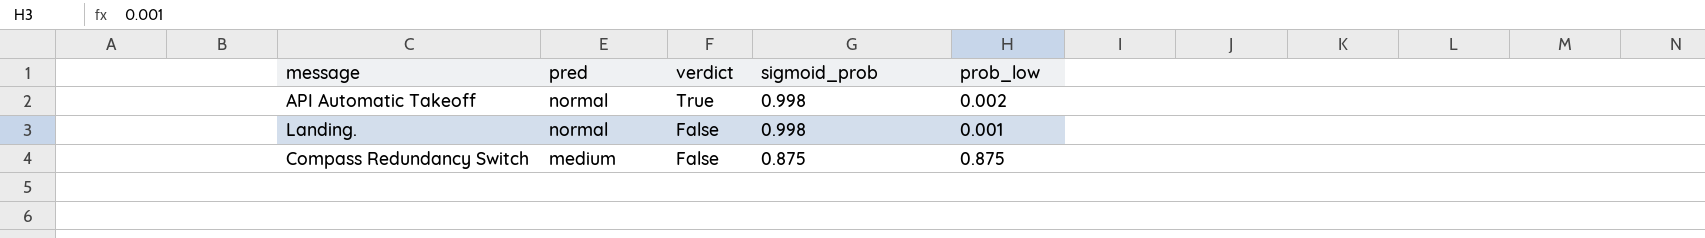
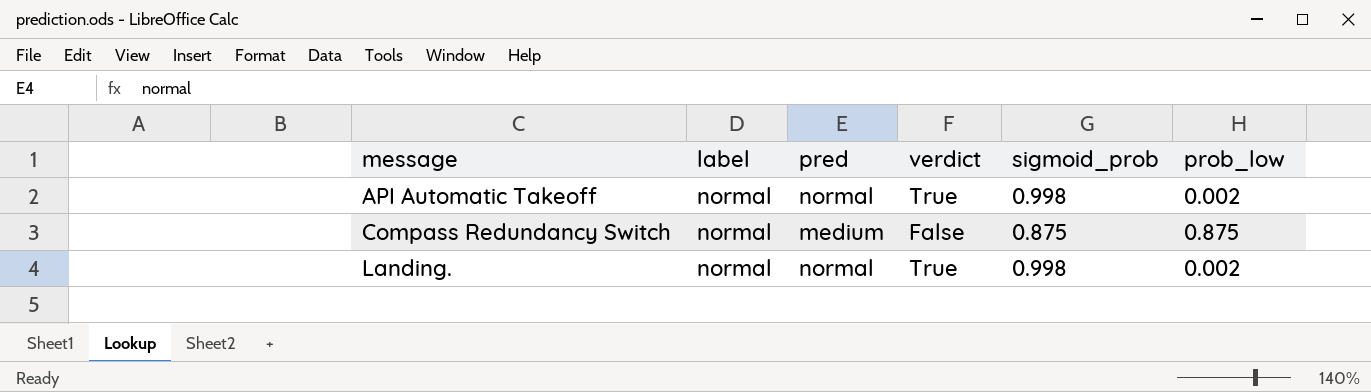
row order: pred descending -> message ascending
column label | position: none -> 2
Landing. | verdict: False -> True
Landing. | prob_low: 0.001 -> 0.002

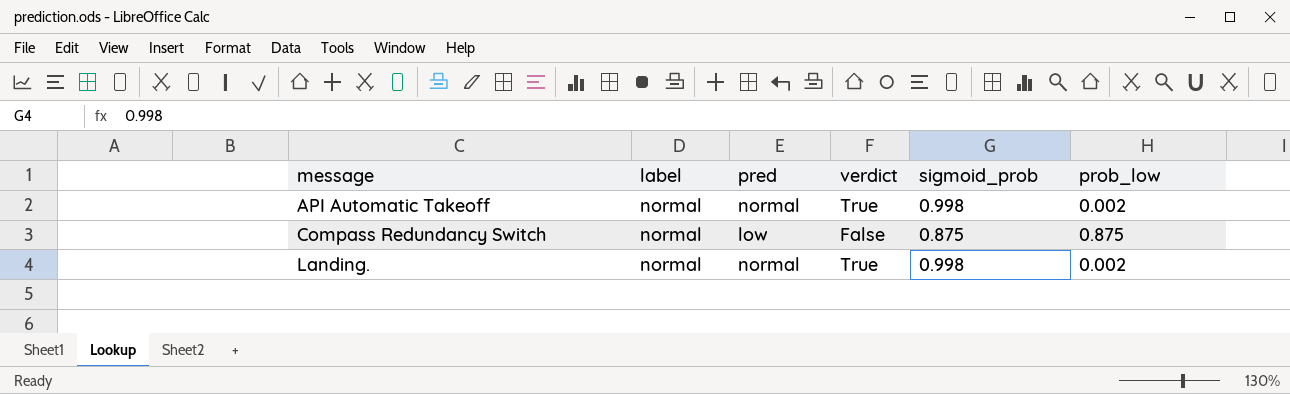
Compass Redundancy Switch | pred: medium -> low

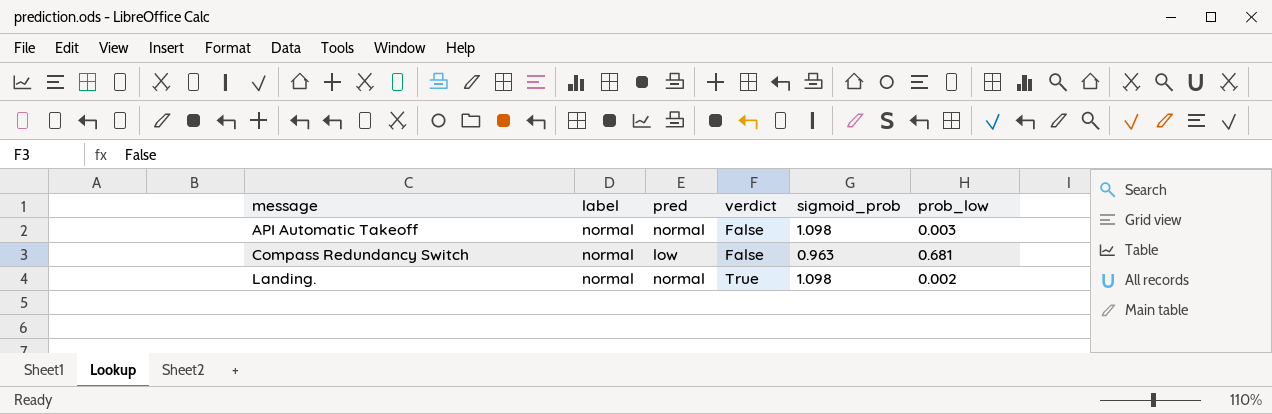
API Automatic Takeoff | verdict: True -> False
API Automatic Takeoff | sigmoid_prob: 0.998 -> 1.098
API Automatic Takeoff | prob_low: 0.002 -> 0.003
Compass Redundancy Switch | sigmoid_prob: 0.875 -> 0.963
Compass Redundancy Switch | prob_low: 0.875 -> 0.681
Landing. | sigmoid_prob: 0.998 -> 1.098

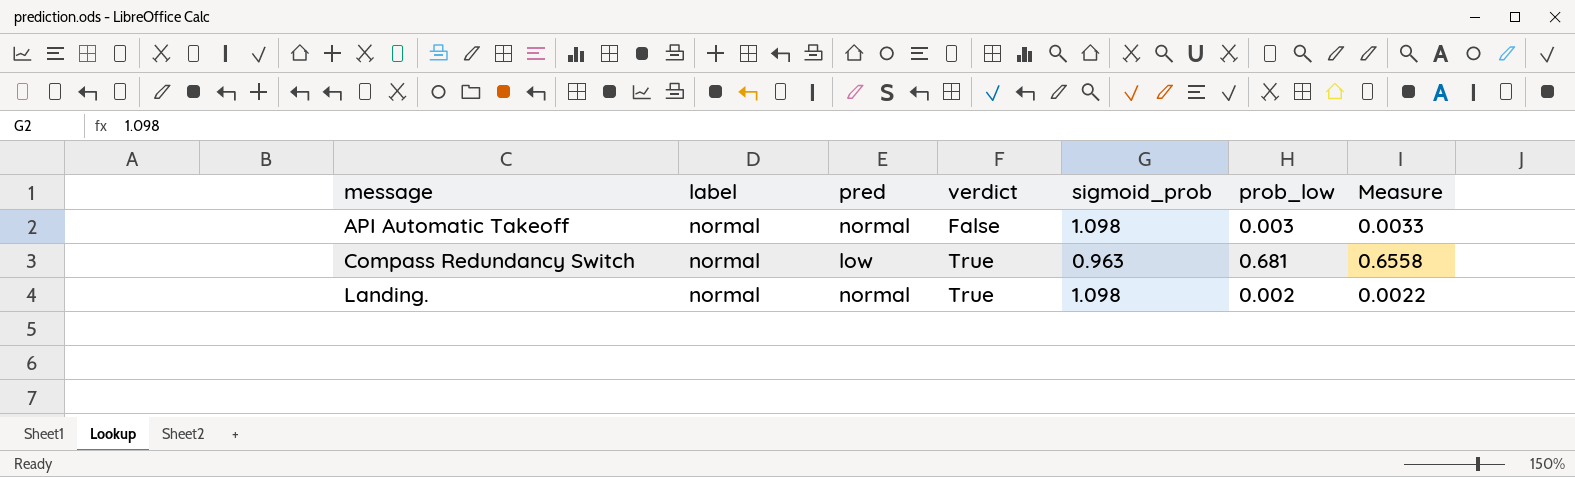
column Measure | formula: none -> [sigmoid_prob] * [prob_low]
Compass Redundancy Switch | verdict: False -> True

